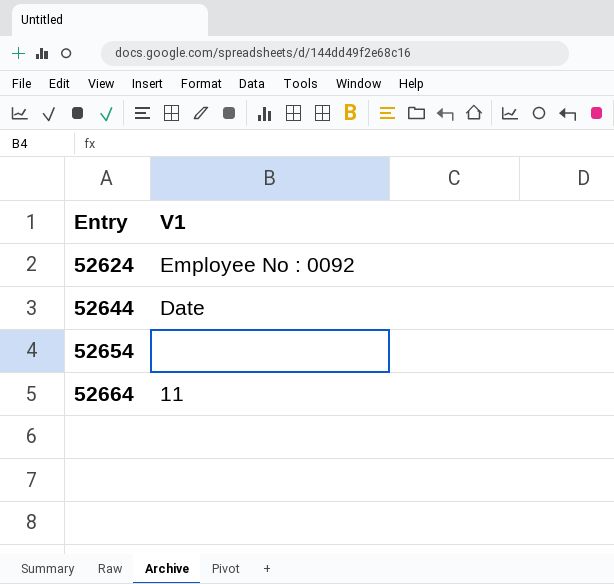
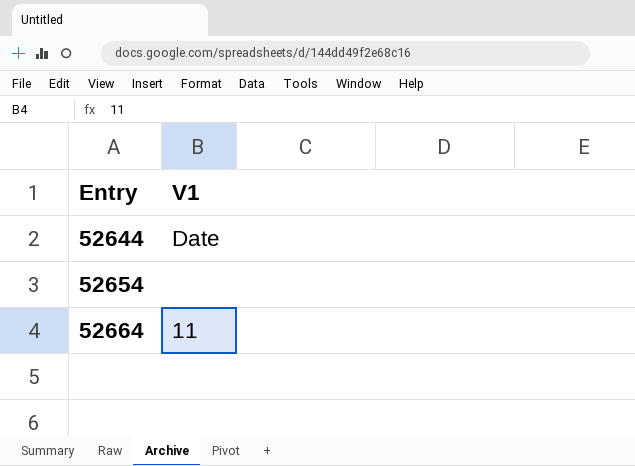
row 52624: Employee No : 0092 -> none

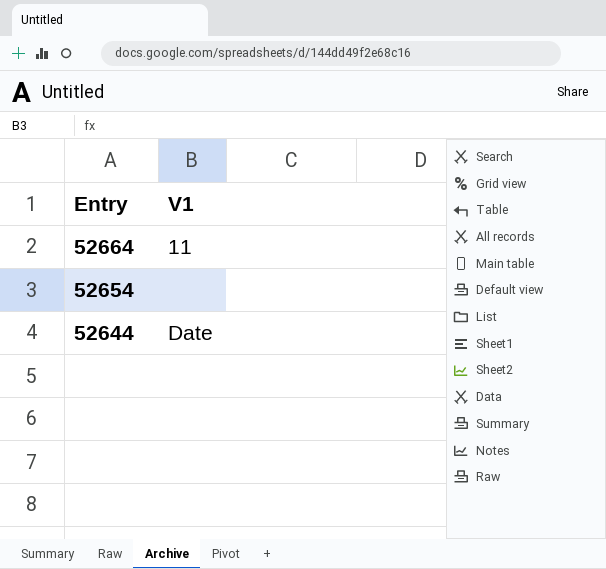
row order: Entry ascending -> Entry descending

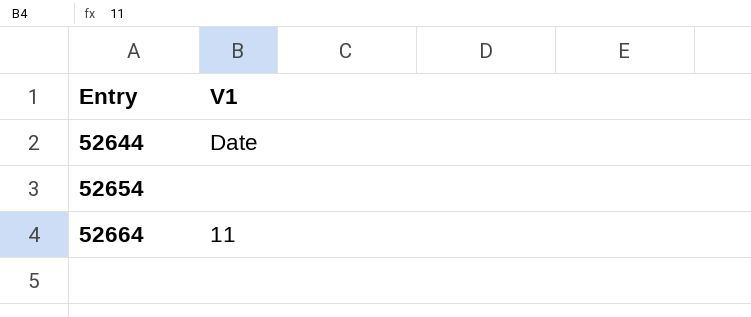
row order: Entry descending -> Entry ascending

